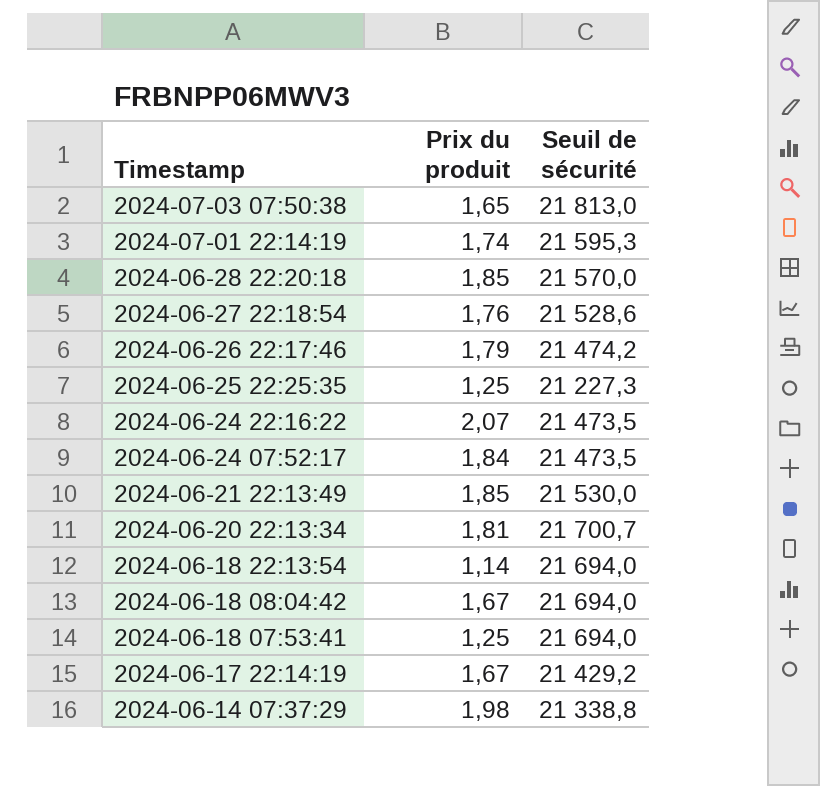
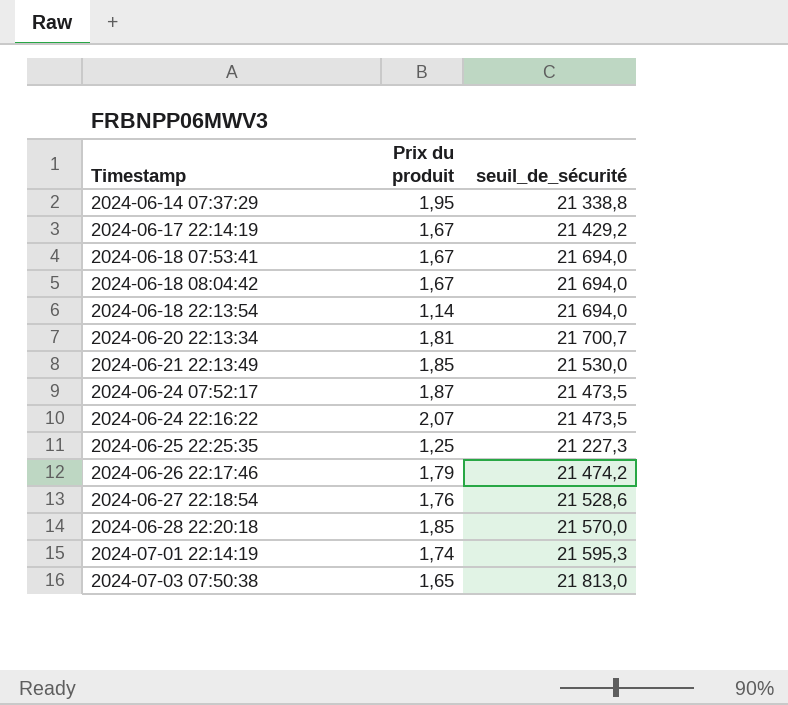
row order: Timestamp descending -> Timestamp ascending
column name: Seuil de sécurité -> seuil_de_sécurité
2024-06-14 07:37:29 | Prix du produit: 1,98 -> 1,95
2024-06-18 07:53:41 | Prix du produit: 1,25 -> 1,67
2024-06-24 07:52:17 | Prix du produit: 1,84 -> 1,87

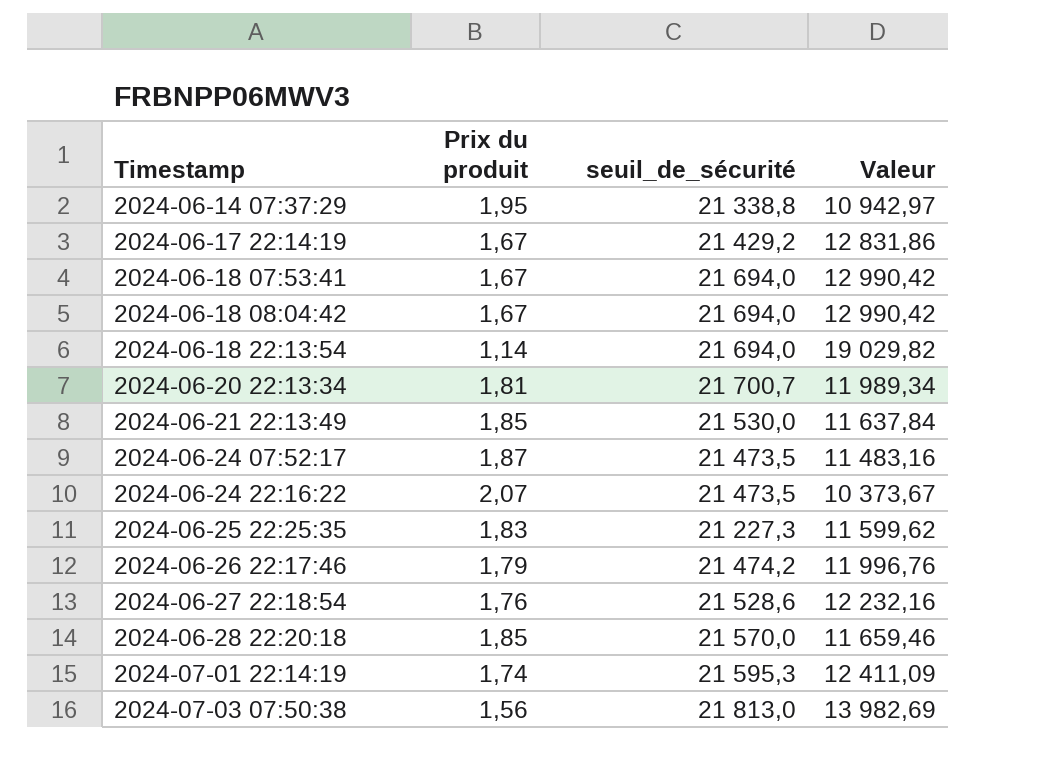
column Valeur | formula: none -> [seuil_de_sécurité] / [Prix du produit]
2024-06-25 22:25:35 | Prix du produit: 1,25 -> 1,83
2024-07-03 07:50:38 | Prix du produit: 1,65 -> 1,56

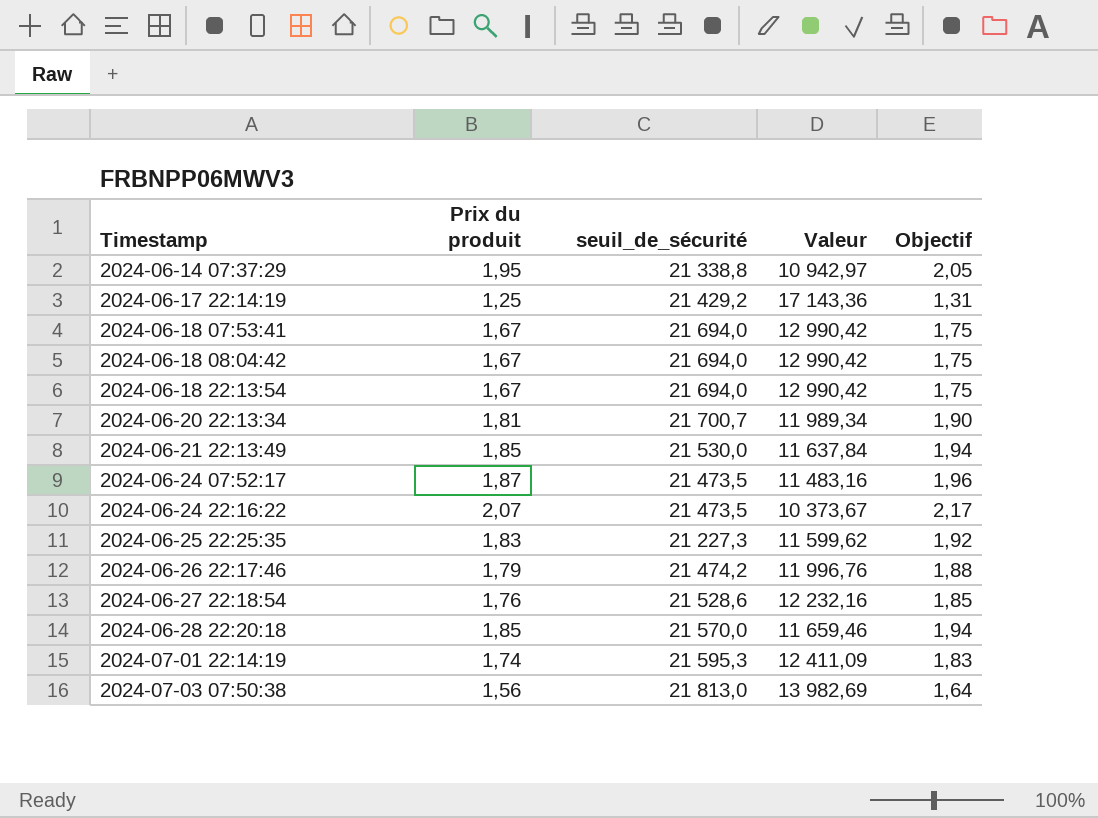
column Objectif | formula: none -> [Prix du produit] * 1,05
2024-06-17 22:14:19 | Prix du produit: 1,67 -> 1,25
2024-06-17 22:14:19 | Valeur: 12 831,86 -> 17 143,36
2024-06-18 22:13:54 | Prix du produit: 1,14 -> 1,67
2024-06-18 22:13:54 | Valeur: 19 029,82 -> 12 990,42

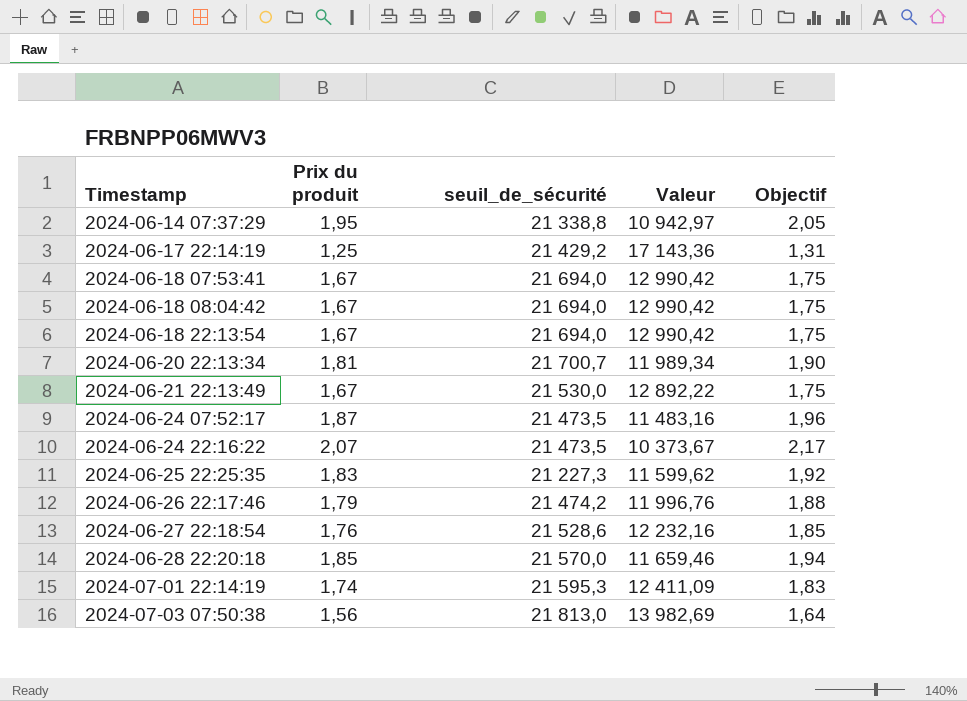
2024-06-21 22:13:49 | Prix du produit: 1,85 -> 1,67
2024-06-21 22:13:49 | Valeur: 11 637,84 -> 12 892,22
2024-06-21 22:13:49 | Objectif: 1,94 -> 1,75

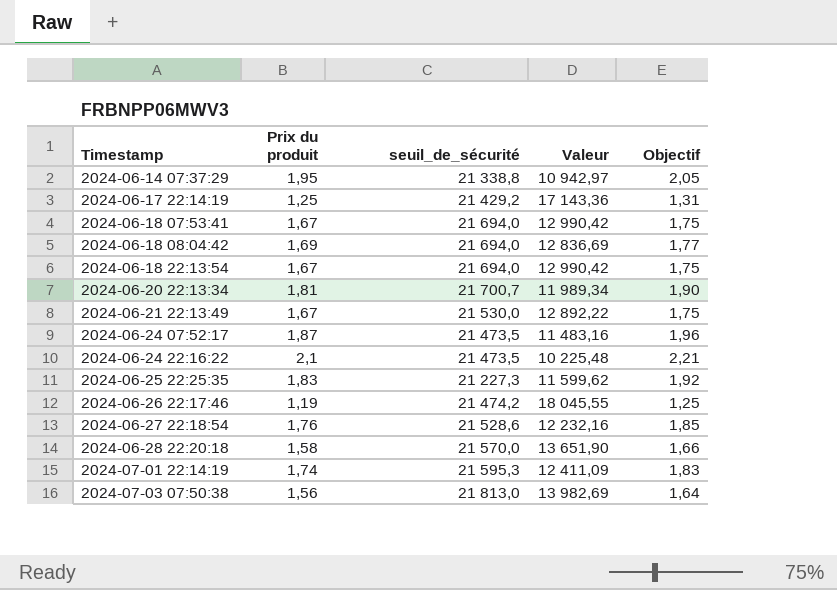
2024-06-18 08:04:42 | Prix du produit: 1,67 -> 1,69
2024-06-18 08:04:42 | Valeur: 12 990,42 -> 12 836,69
2024-06-18 08:04:42 | Objectif: 1,75 -> 1,77
2024-06-24 22:16:22 | Prix du produit: 2,07 -> 2,1
2024-06-24 22:16:22 | Valeur: 10 373,67 -> 10 225,48
2024-06-24 22:16:22 | Objectif: 2,17 -> 2,21
2024-06-26 22:17:46 | Prix du produit: 1,79 -> 1,19
2024-06-26 22:17:46 | Valeur: 11 996,76 -> 18 045,55
2024-06-26 22:17:46 | Objectif: 1,88 -> 1,25
2024-06-28 22:20:18 | Prix du produit: 1,85 -> 1,58
2024-06-28 22:20:18 | Valeur: 11 659,46 -> 13 651,90
2024-06-28 22:20:18 | Objectif: 1,94 -> 1,66

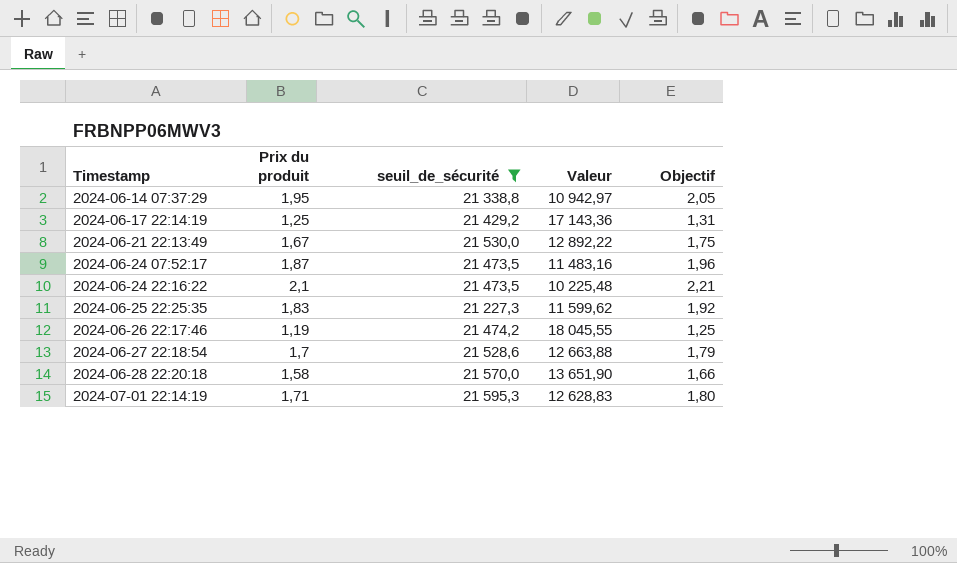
filter: none -> seuil_de_sécurité <= 21 595,3
2024-06-27 22:18:54 | Prix du produit: 1,76 -> 1,7
2024-06-27 22:18:54 | Valeur: 12 232,16 -> 12 663,88
2024-06-27 22:18:54 | Objectif: 1,85 -> 1,79
2024-07-01 22:14:19 | Prix du produit: 1,74 -> 1,71
2024-07-01 22:14:19 | Valeur: 12 411,09 -> 12 628,83
2024-07-01 22:14:19 | Objectif: 1,83 -> 1,80

